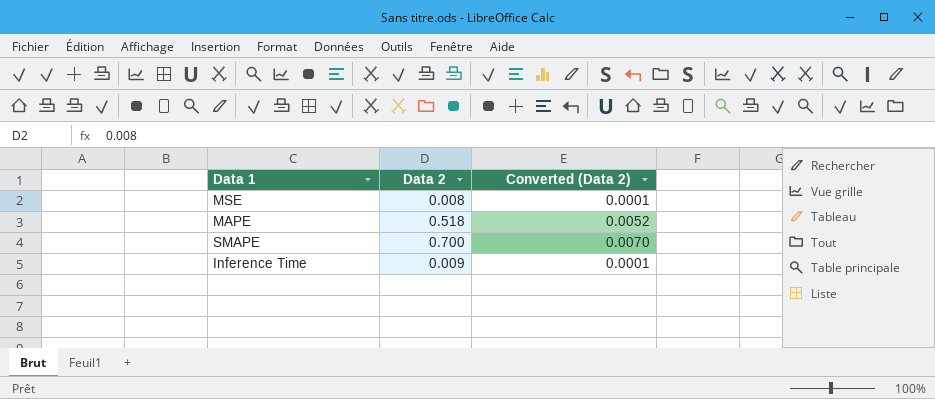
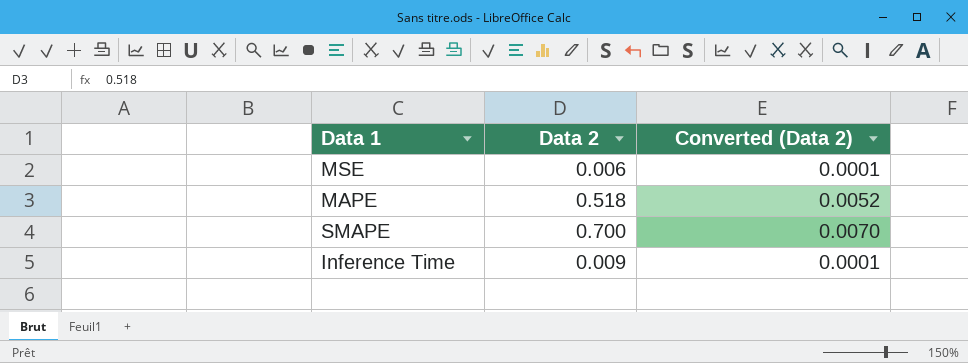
MSE | Data 2: 0.008 -> 0.006

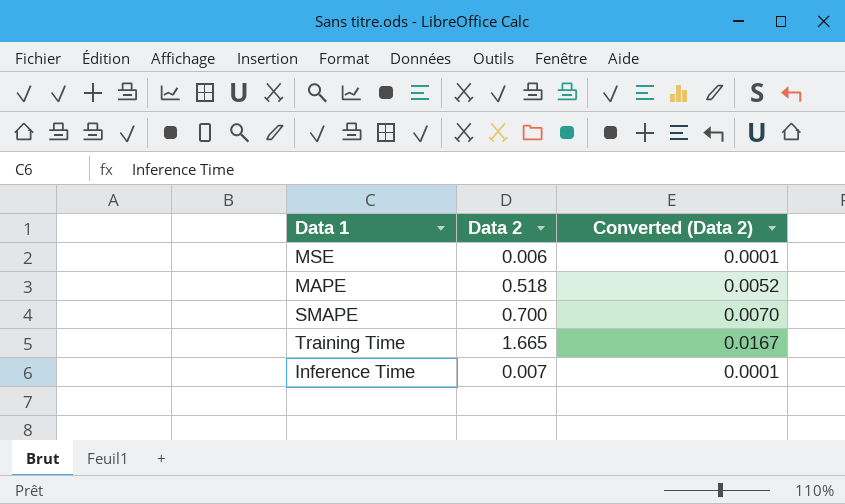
row Training Time: none -> 1.665 | 0.0167
Inference Time | Data 2: 0.009 -> 0.007

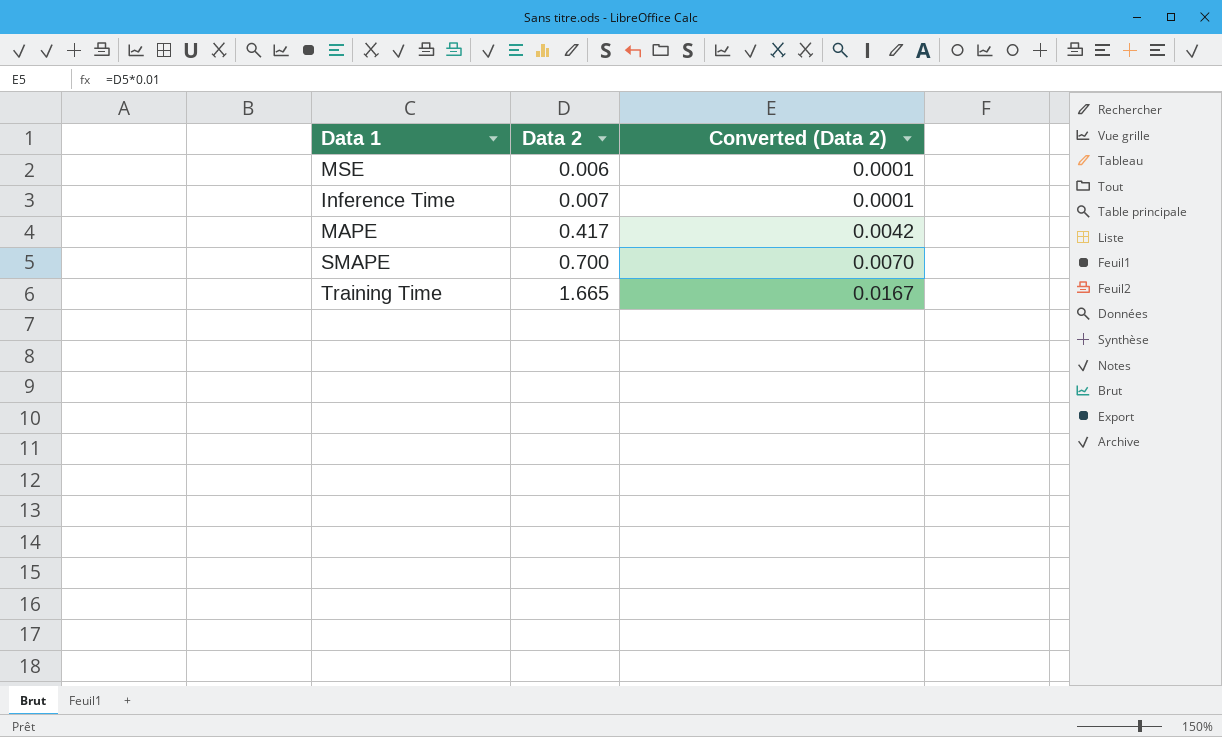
row order: none -> Data 2 ascending
MAPE | Data 2: 0.518 -> 0.417
MAPE | Converted (Data 2): 0.0052 -> 0.0042

